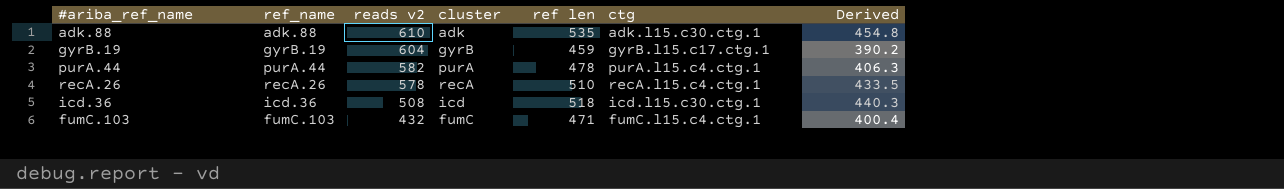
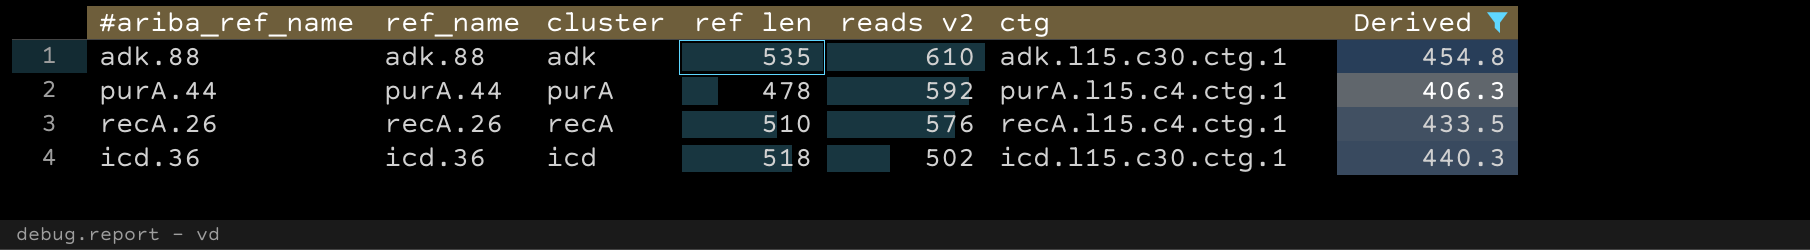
filter: none -> Derived >= 406.3
column reads v2 | position: 3 -> 5
purA.44 | reads v2: 582 -> 592
recA.26 | reads v2: 578 -> 576
icd.36 | reads v2: 508 -> 502

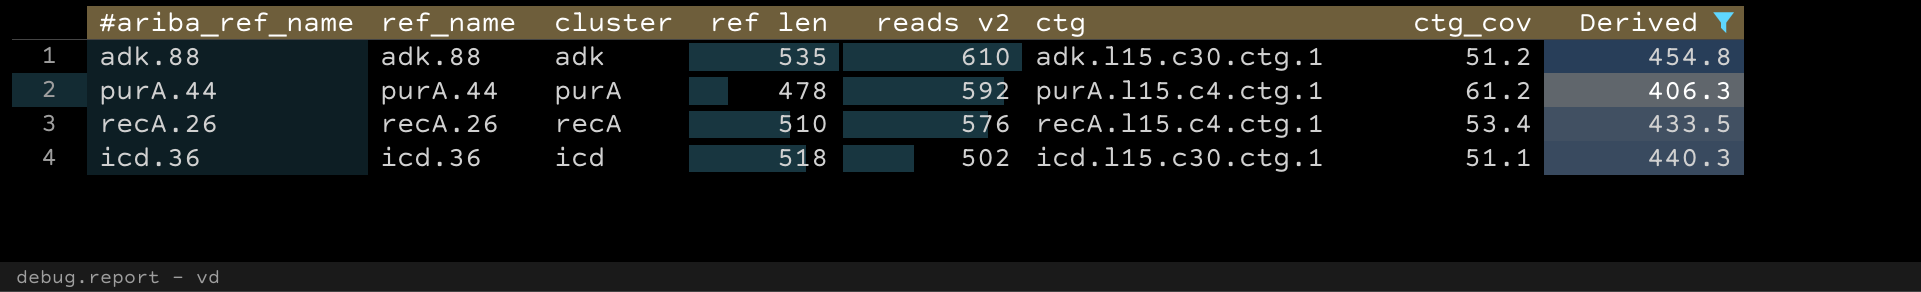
column ctg_cov | position: none -> 7

